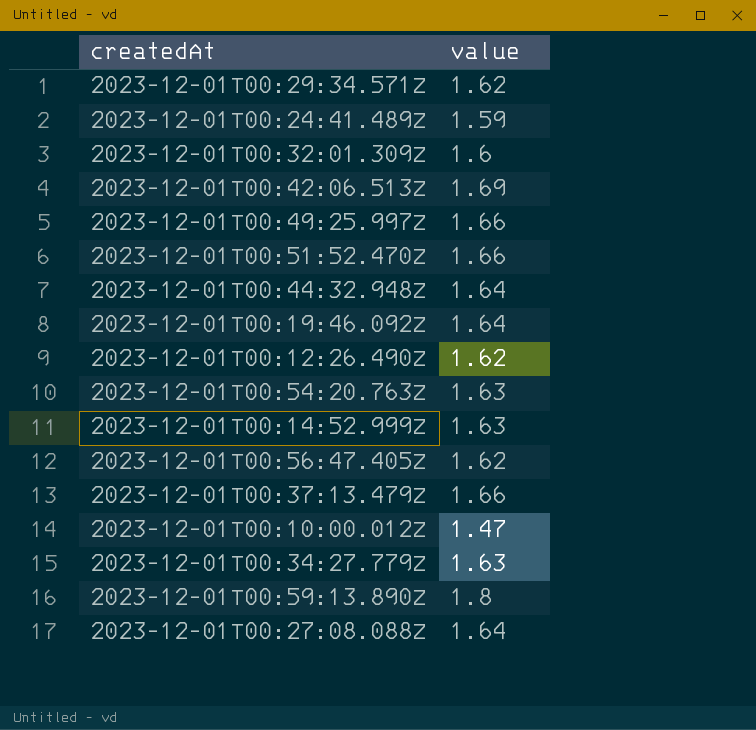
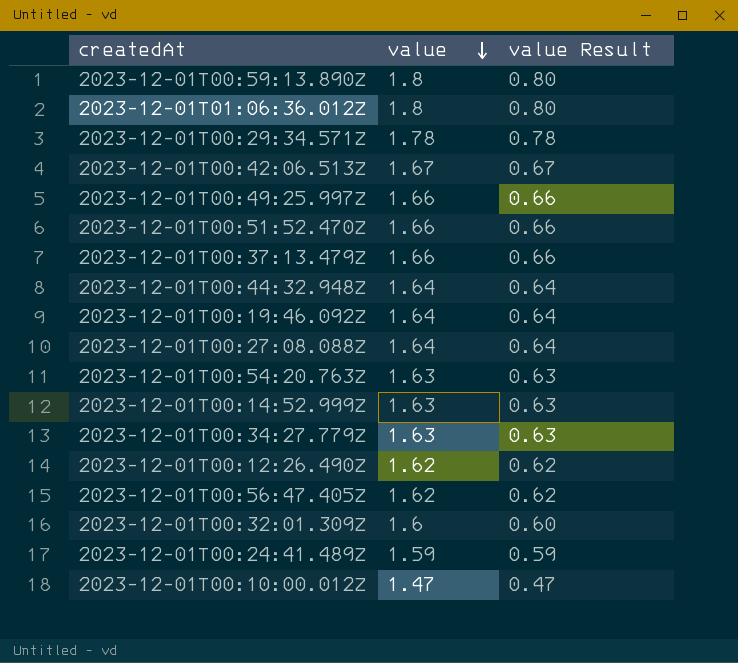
row order: none -> value descending
column value Result | formula: none -> [value] - 1
row 2023-12-01T01:06:36.012Z: none -> 1.8 | 0.80
2023-12-01T00:29:34.571Z | value: 1.62 -> 1.78
2023-12-01T00:42:06.513Z | value: 1.69 -> 1.67

